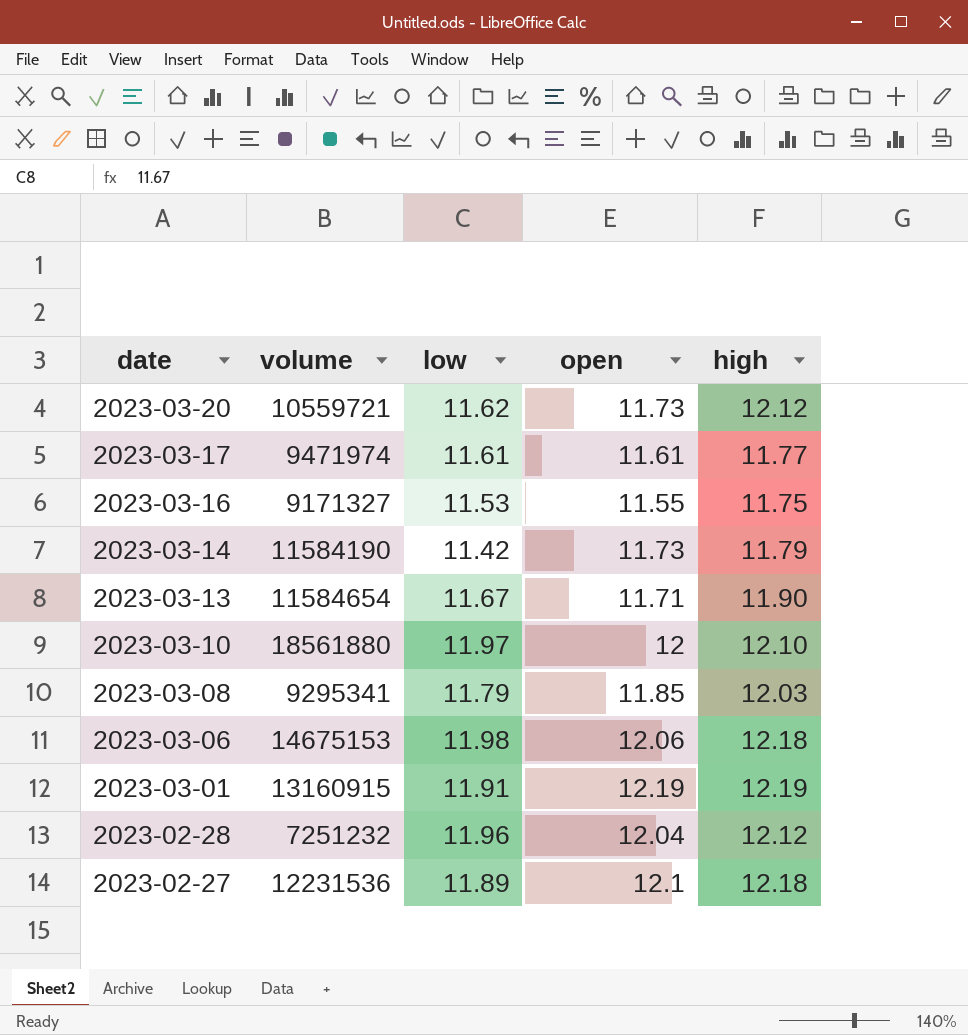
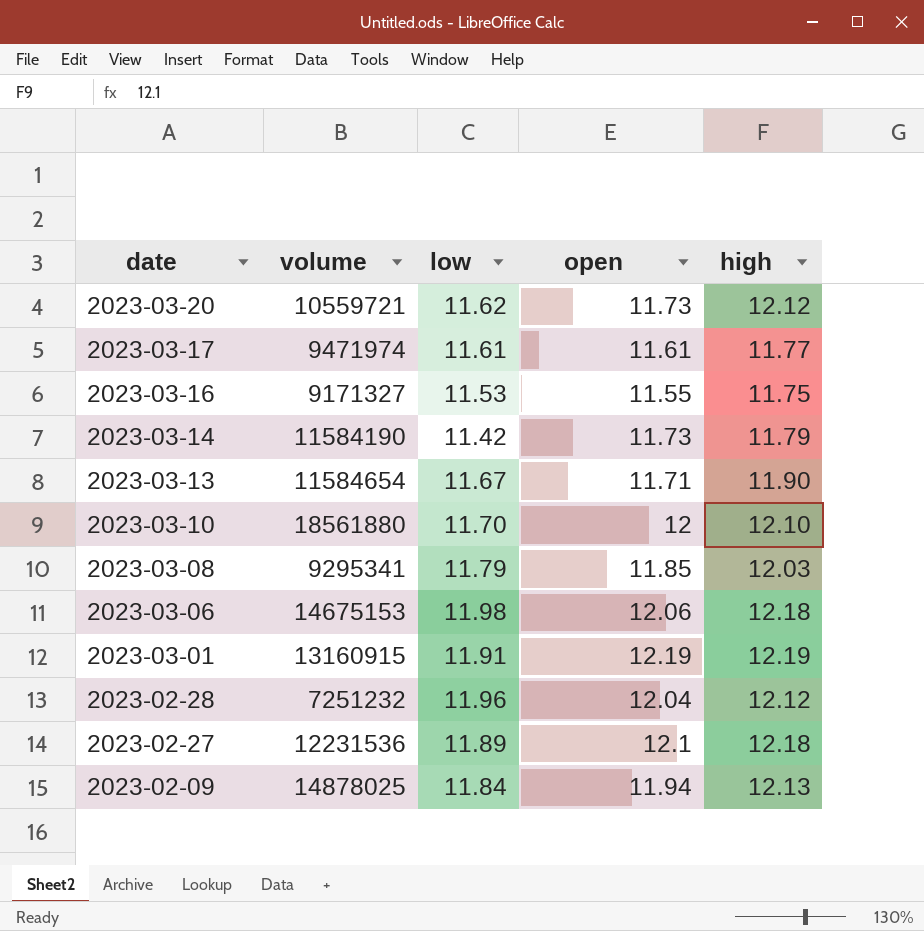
2023-03-10 | low: 11.97 -> 11.70
row 2023-02-09: none -> 14878025 | 11.84 | 11.94 | 12.13

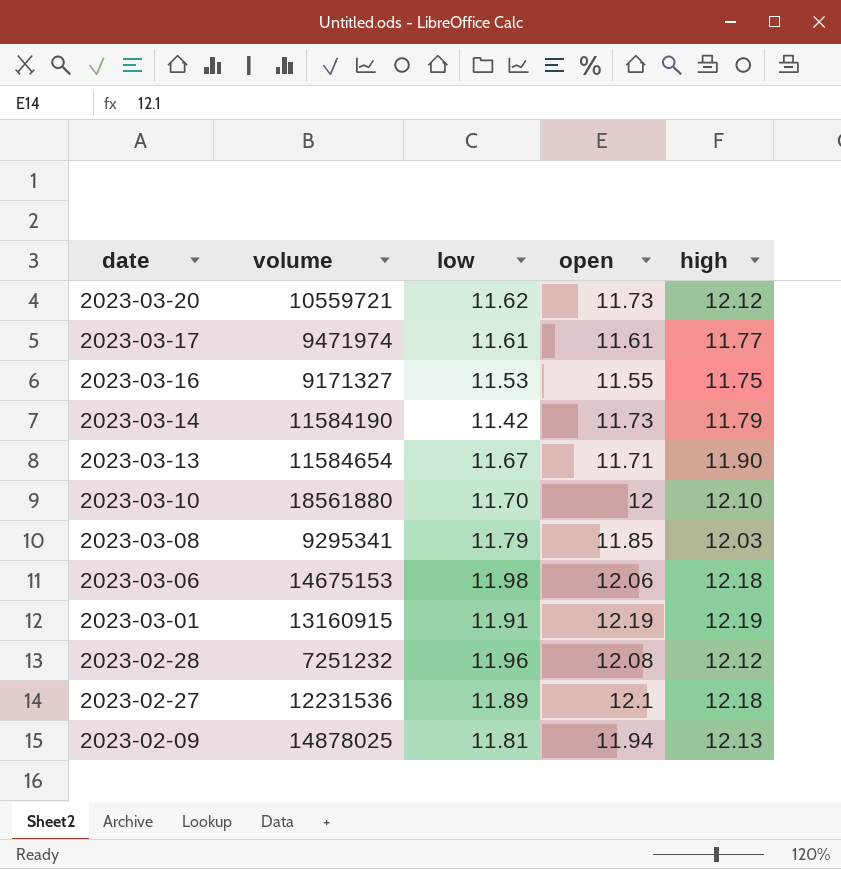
2023-02-28 | open: 12.04 -> 12.08
2023-02-09 | low: 11.84 -> 11.81

